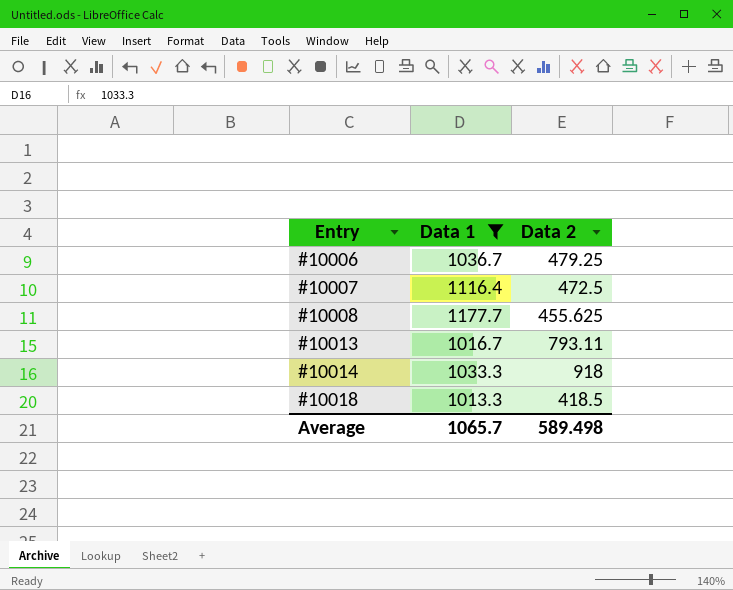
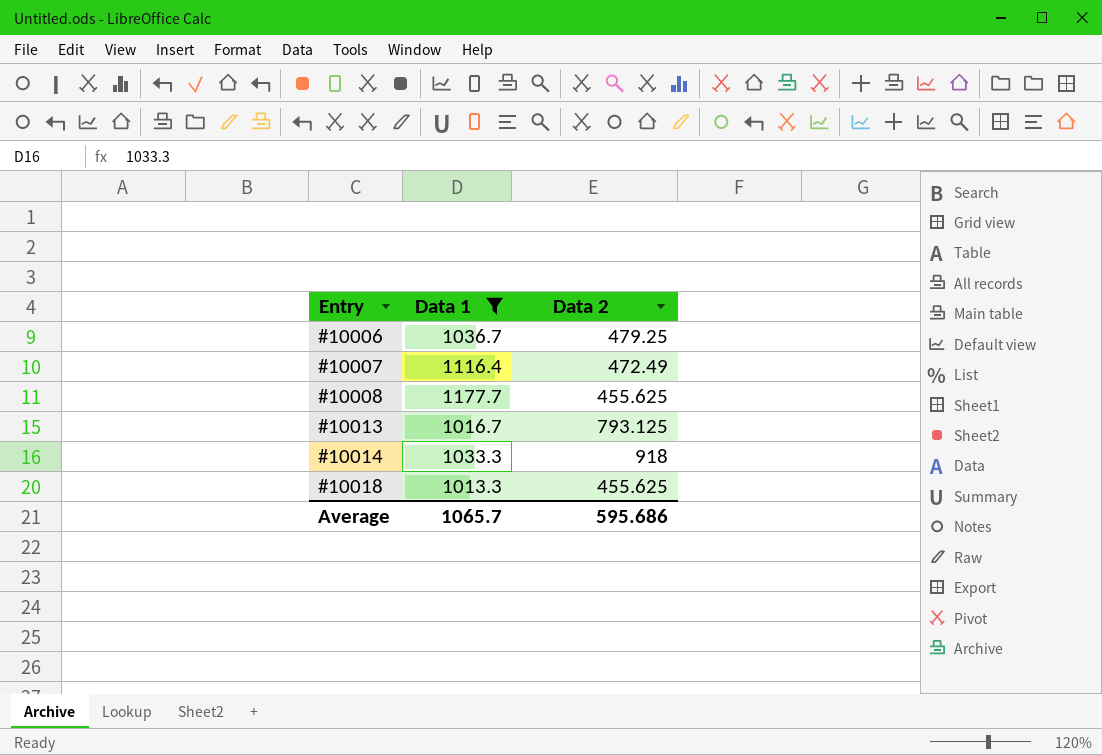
#10007 | Data 2: 472.5 -> 472.49
#10013 | Data 2: 793.11 -> 793.125
#10018 | Data 2: 418.5 -> 455.625
Average | Data 2: 589.498 -> 595.686

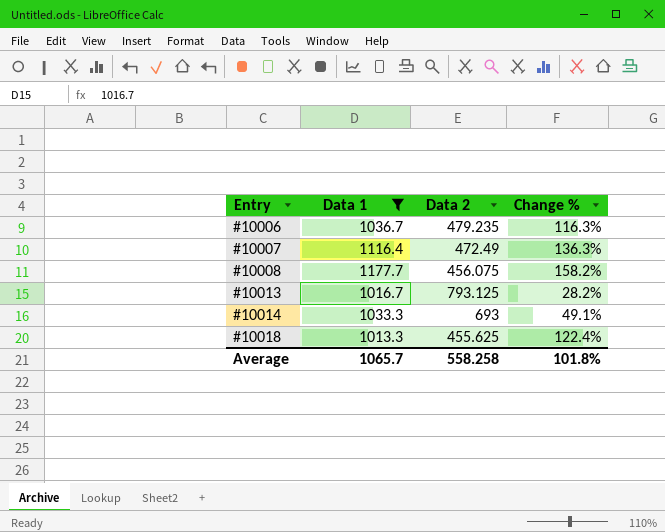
column Change % | formula: none -> ([Data 1] - [Data 2]) / [Data 2]
#10006 | Data 2: 479.25 -> 479.235
#10008 | Data 2: 455.625 -> 456.075
#10014 | Data 2: 918 -> 693
Average | Data 2: 595.686 -> 558.258

